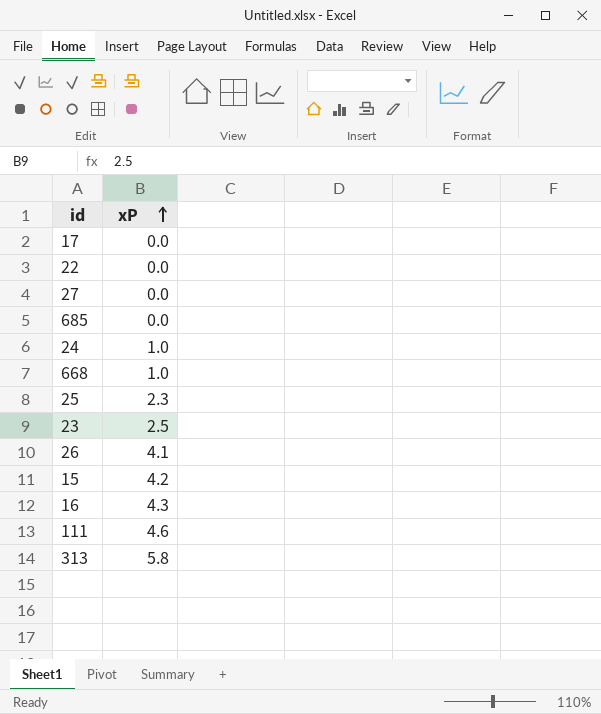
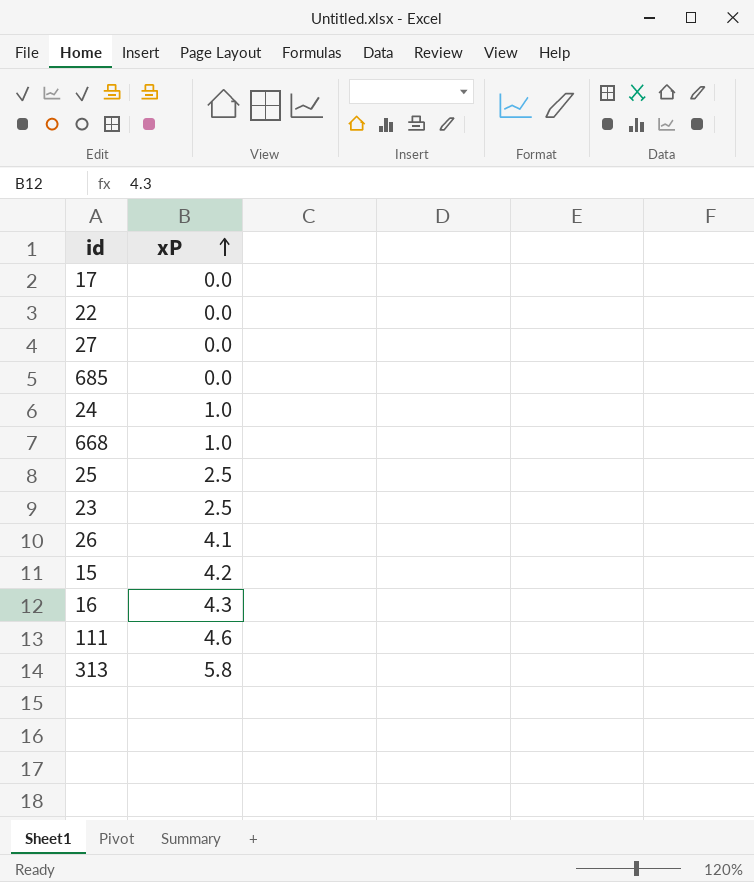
25 | xP: 2.3 -> 2.5

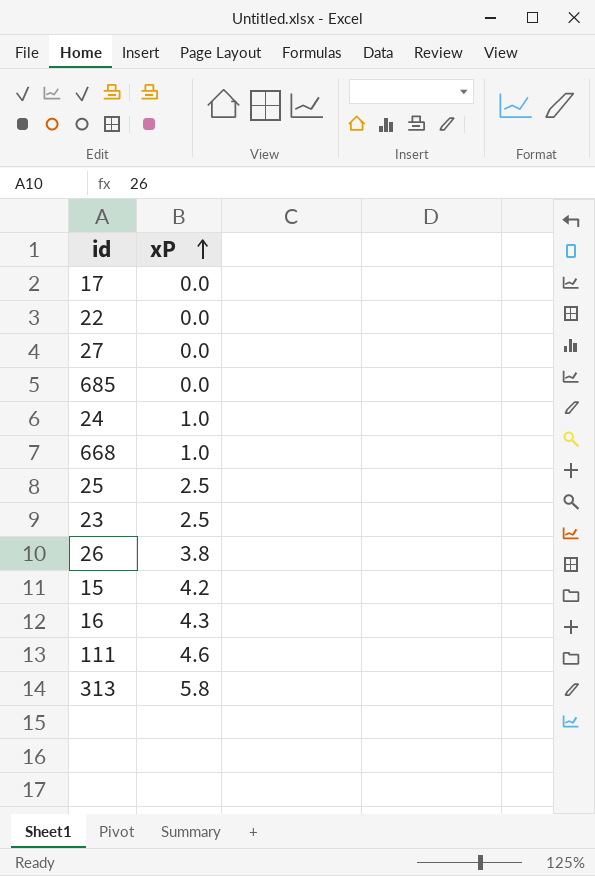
26 | xP: 4.1 -> 3.8

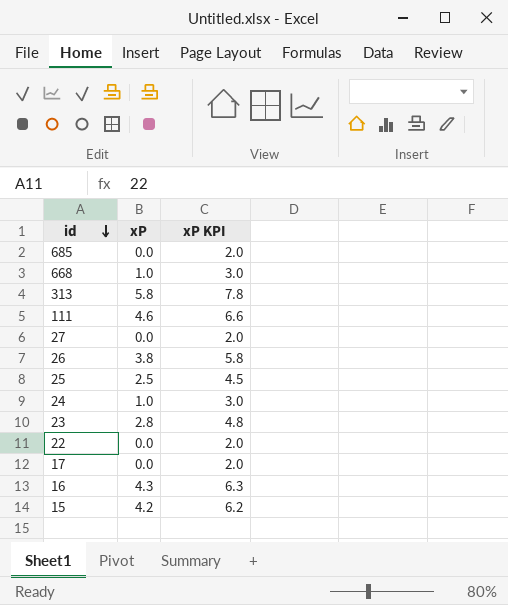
row order: xP ascending -> id descending
column xP KPI | formula: none -> [xP] + 2
23 | xP: 2.5 -> 2.8

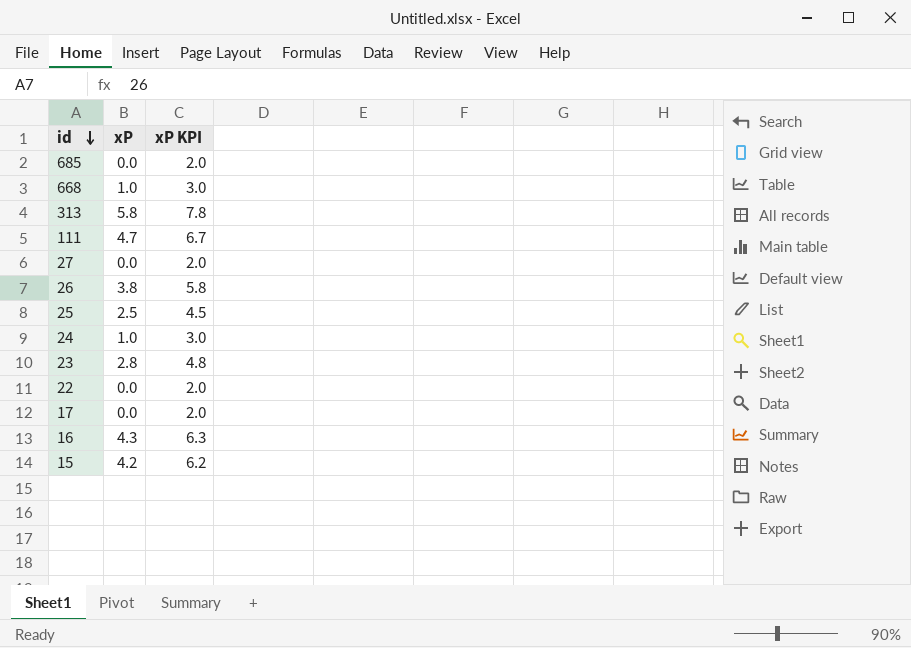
111 | xP: 4.6 -> 4.7
111 | xP KPI: 6.6 -> 6.7

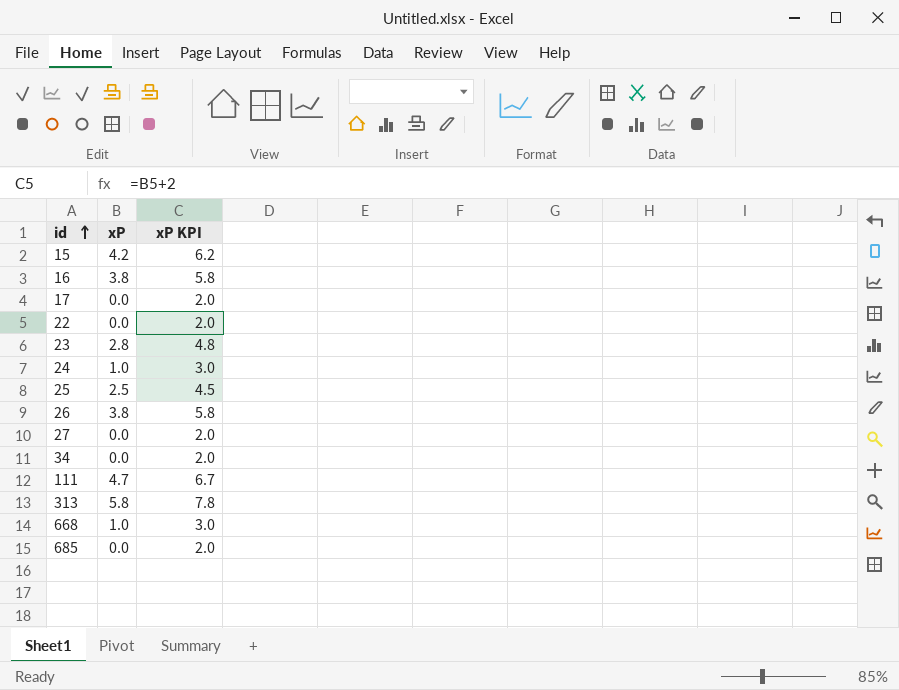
row order: id descending -> id ascending
16 | xP: 4.3 -> 3.8
16 | xP KPI: 6.3 -> 5.8
row 34: none -> 0.0 | 2.0

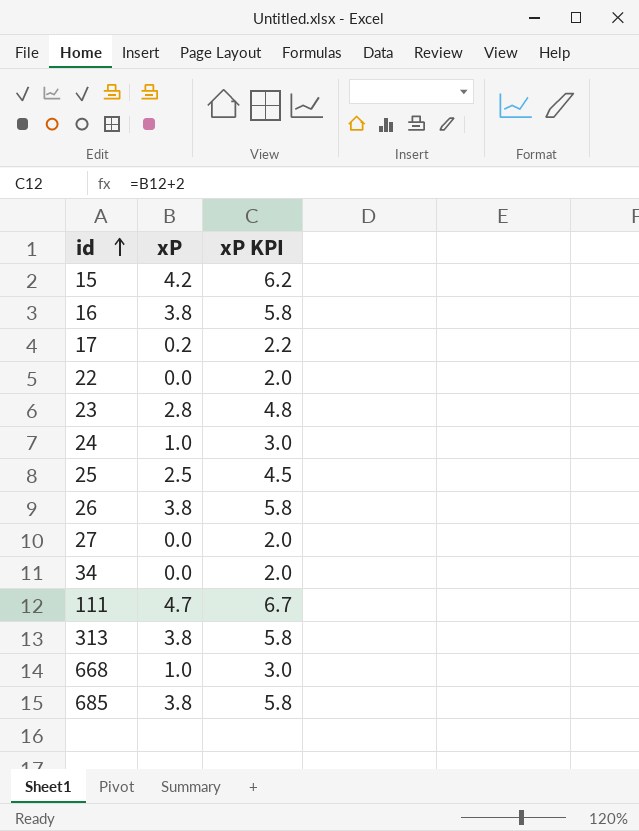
17 | xP: 0.0 -> 0.2
17 | xP KPI: 2.0 -> 2.2
313 | xP: 5.8 -> 3.8
313 | xP KPI: 7.8 -> 5.8
685 | xP: 0.0 -> 3.8
685 | xP KPI: 2.0 -> 5.8

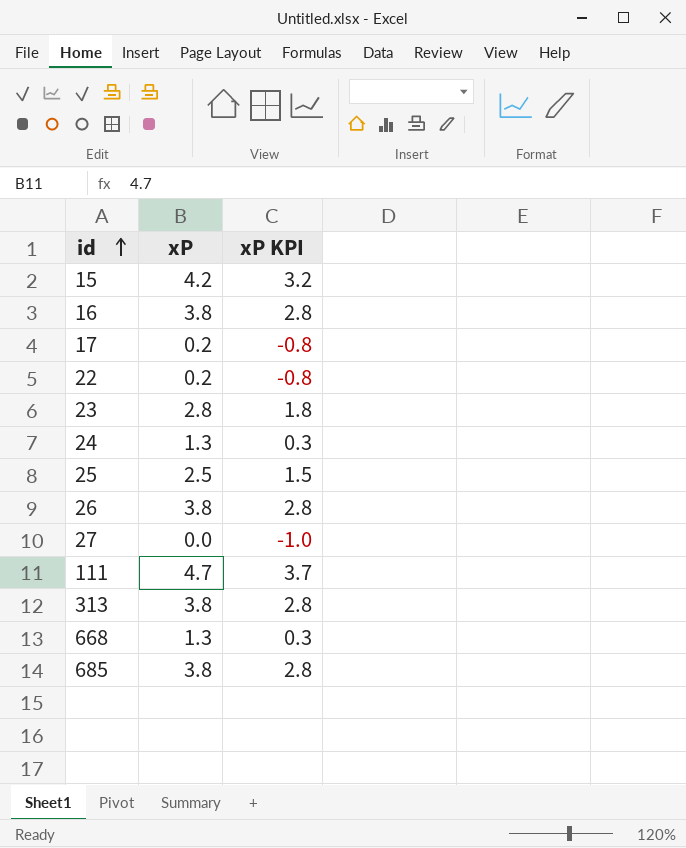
column xP KPI | formula: [xP] + 2 -> [xP] - 1
row 34: 0.0 | 2.0 -> none
22 | xP: 0.0 -> 0.2
24 | xP: 1.0 -> 1.3
668 | xP: 1.0 -> 1.3

